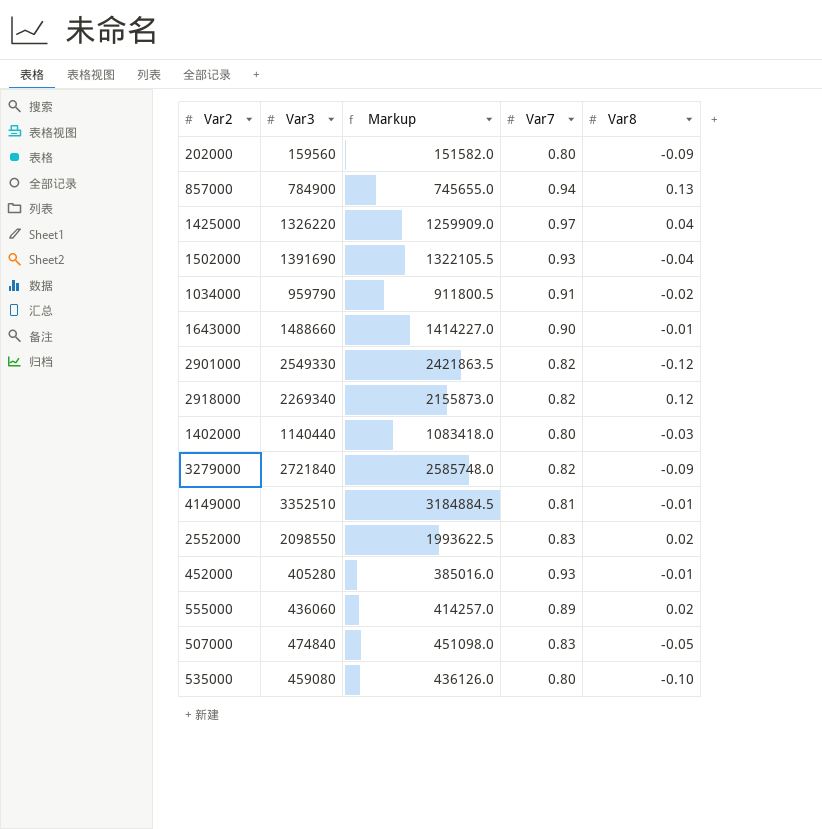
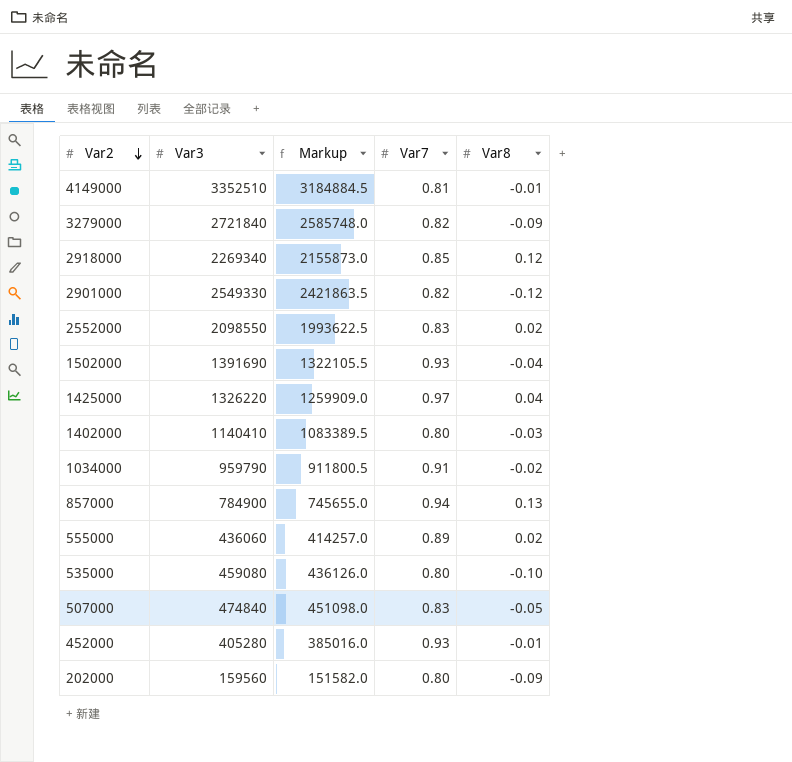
row order: none -> Var2 descending
row 1643000: 1488660 | 1414227.0 | 0.90 | -0.01 -> none
2918000 | Var7: 0.82 -> 0.85
1402000 | Var3: 1140440 -> 1140410
1402000 | Markup: 1083418.0 -> 1083389.5

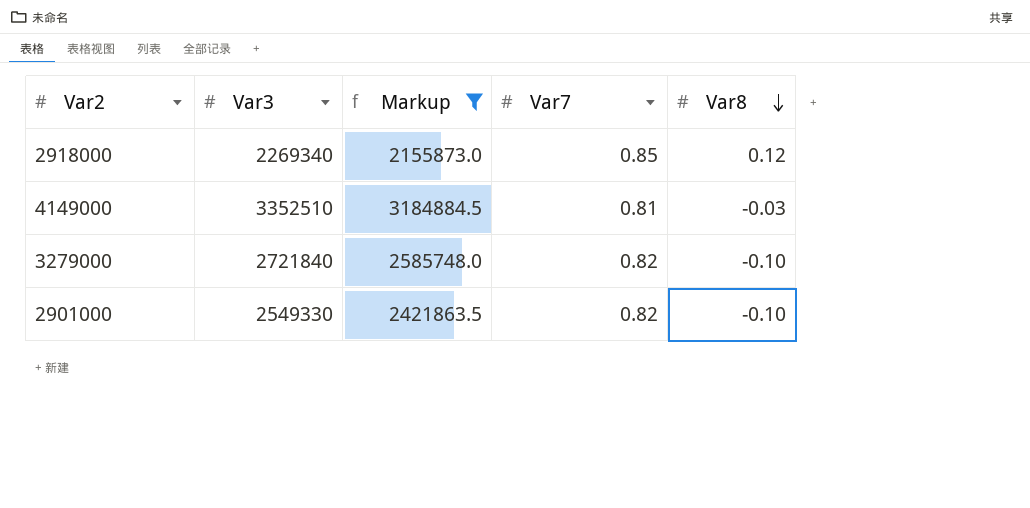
filter: none -> Markup >= 2155873.0
row order: Var2 descending -> Var8 descending
4149000 | Var8: -0.01 -> -0.03
3279000 | Var8: -0.09 -> -0.10
2901000 | Var8: -0.12 -> -0.10

